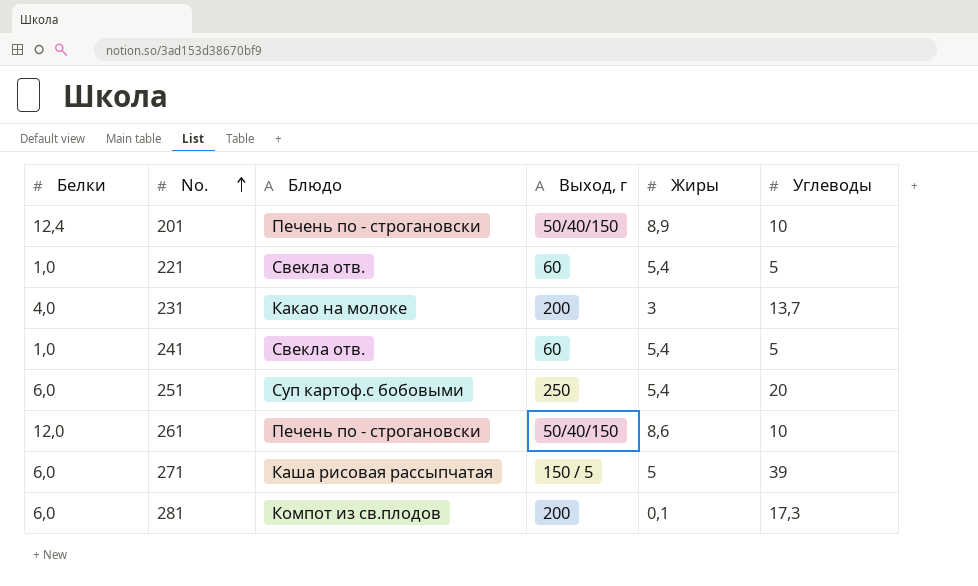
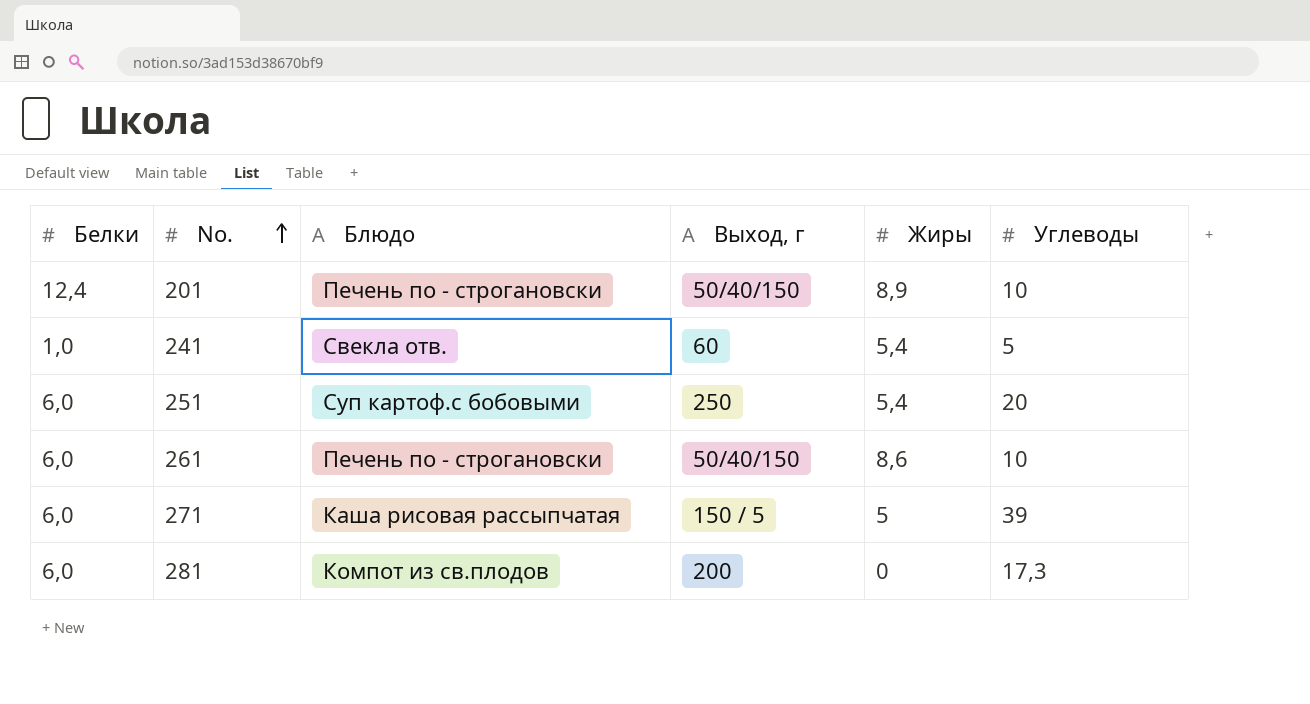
row 221: 1,0 | Свекла отв. | 60 | 5,4 | 5 -> none
row 231: 4,0 | Какао на молоке | 200 | 3 | 13,7 -> none
261 | Белки: 12,0 -> 6,0
281 | Жиры: 0,1 -> 0

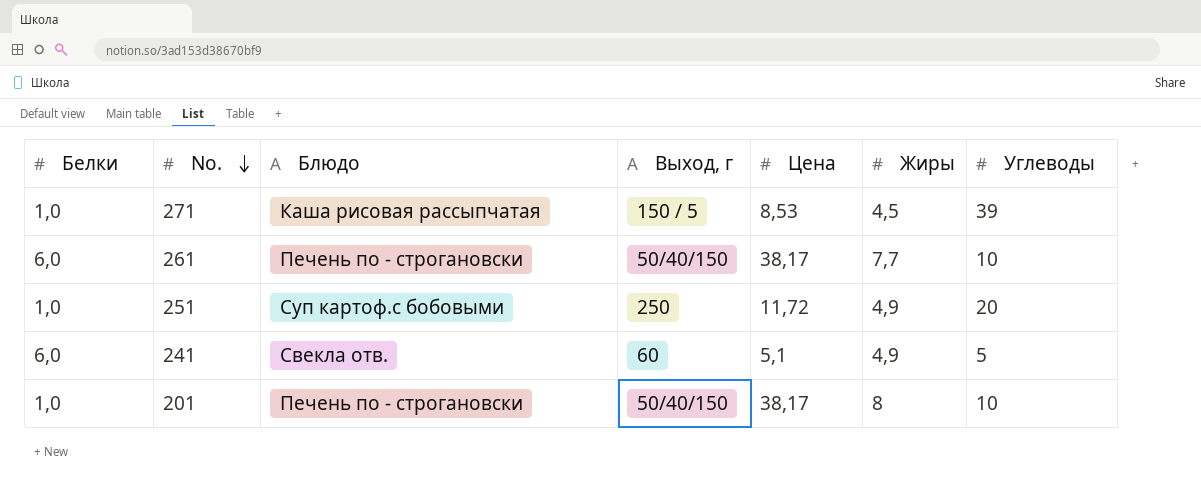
row order: No. ascending -> No. descending
column Цена | position: none -> 5
row 281: 6,0 | Компот из св.плодов | 200 | 0 | 17,3 -> none
271 | Белки: 6,0 -> 1,0
271 | Жиры: 5 -> 4,5
261 | Жиры: 8,6 -> 7,7
251 | Белки: 6,0 -> 1,0
251 | Жиры: 5,4 -> 4,9
241 | Белки: 1,0 -> 6,0
241 | Жиры: 5,4 -> 4,9
201 | Белки: 12,4 -> 1,0
201 | Жиры: 8,9 -> 8

